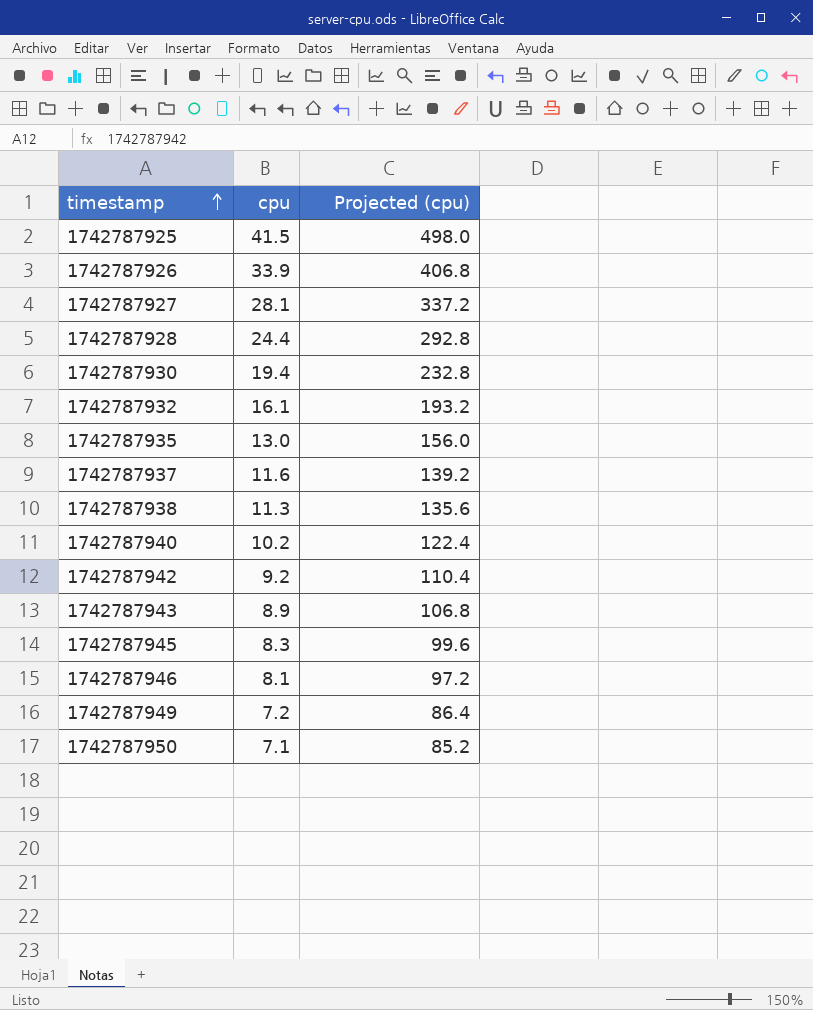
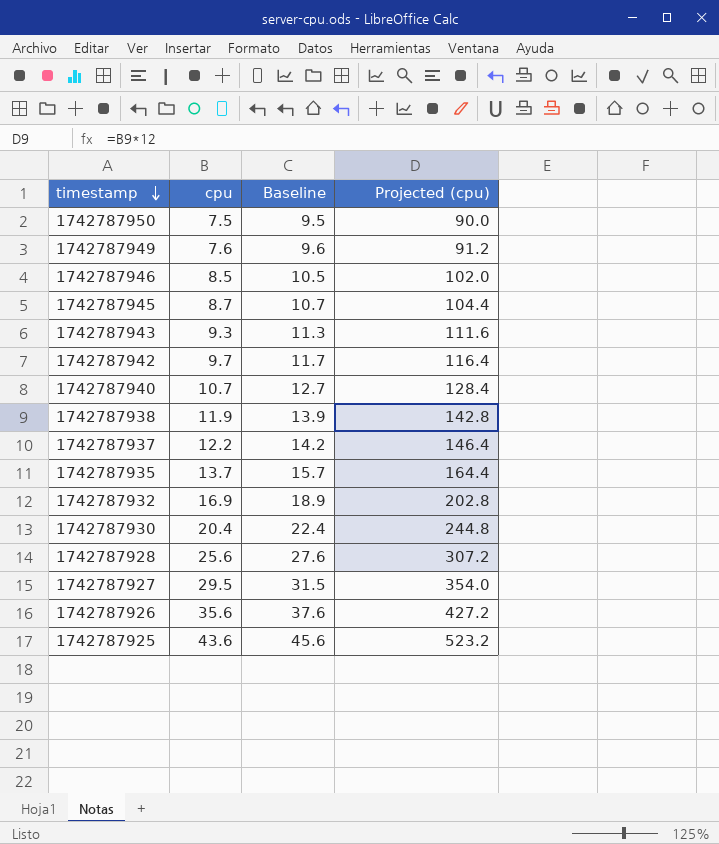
row order: timestamp ascending -> timestamp descending
column Baseline | formula: none -> [cpu] + 2
1742787950 | cpu: 7.1 -> 7.5
1742787950 | Projected (cpu): 85.2 -> 90.0
1742787949 | cpu: 7.2 -> 7.6
1742787949 | Projected (cpu): 86.4 -> 91.2
1742787946 | cpu: 8.1 -> 8.5
1742787946 | Projected (cpu): 97.2 -> 102.0
1742787945 | cpu: 8.3 -> 8.7
1742787945 | Projected (cpu): 99.6 -> 104.4
1742787943 | cpu: 8.9 -> 9.3
1742787943 | Projected (cpu): 106.8 -> 111.6
1742787942 | cpu: 9.2 -> 9.7
1742787942 | Projected (cpu): 110.4 -> 116.4
1742787940 | cpu: 10.2 -> 10.7
1742787940 | Projected (cpu): 122.4 -> 128.4
1742787938 | cpu: 11.3 -> 11.9
1742787938 | Projected (cpu): 135.6 -> 142.8
1742787937 | cpu: 11.6 -> 12.2
1742787937 | Projected (cpu): 139.2 -> 146.4
1742787935 | cpu: 13.0 -> 13.7
1742787935 | Projected (cpu): 156.0 -> 164.4
1742787932 | cpu: 16.1 -> 16.9
1742787932 | Projected (cpu): 193.2 -> 202.8
1742787930 | cpu: 19.4 -> 20.4
1742787930 | Projected (cpu): 232.8 -> 244.8
1742787928 | cpu: 24.4 -> 25.6
1742787928 | Projected (cpu): 292.8 -> 307.2
1742787927 | cpu: 28.1 -> 29.5
1742787927 | Projected (cpu): 337.2 -> 354.0
1742787926 | cpu: 33.9 -> 35.6
1742787926 | Projected (cpu): 406.8 -> 427.2
1742787925 | cpu: 41.5 -> 43.6
1742787925 | Projected (cpu): 498.0 -> 523.2

